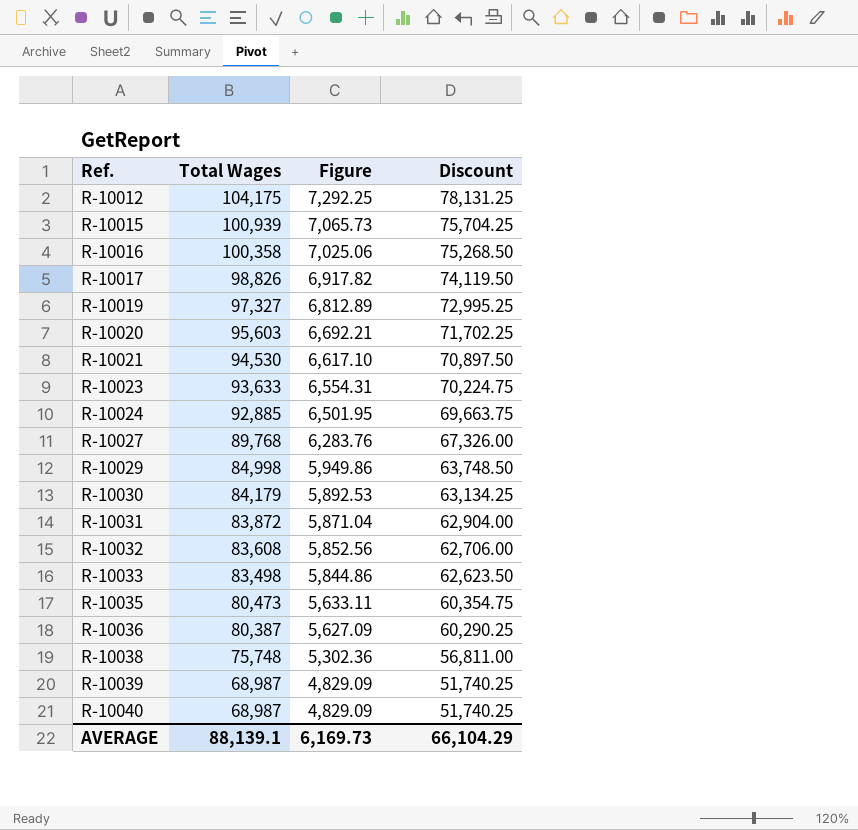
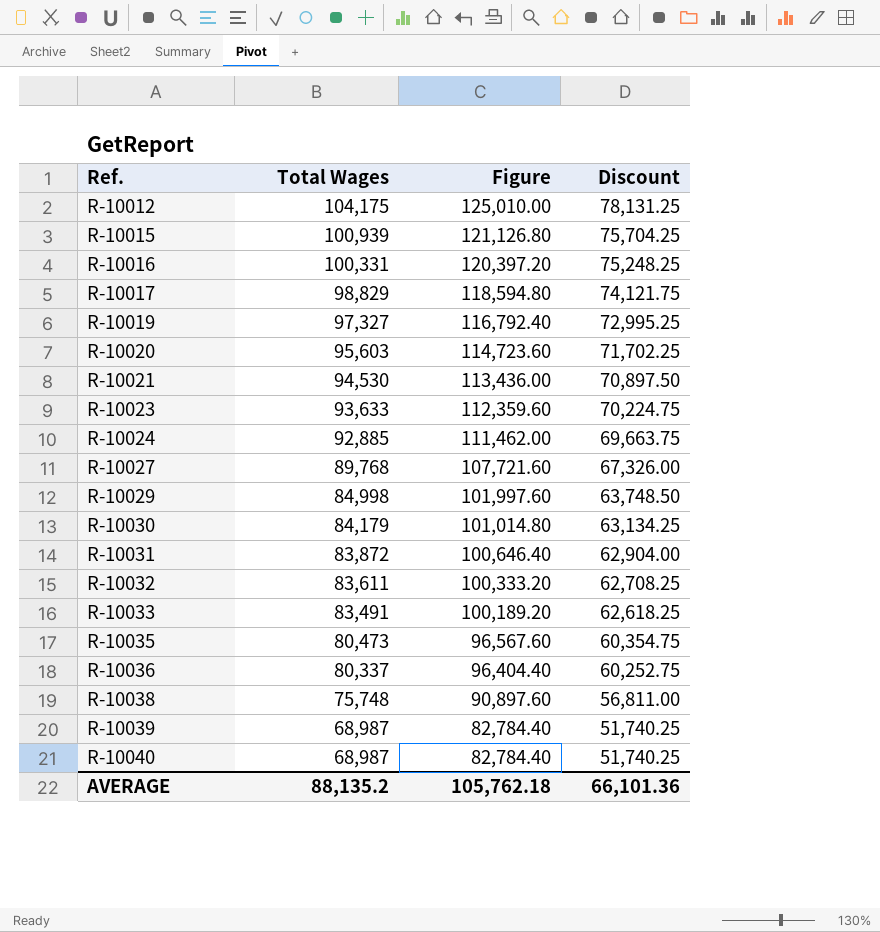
column Figure | formula: [Total Wages] * 0.07 -> [Total Wages] * 1.2
R-10016 | Total Wages: 100,358 -> 100,331
R-10016 | Discount: 75,268.50 -> 75,248.25
R-10017 | Total Wages: 98,826 -> 98,829
R-10017 | Discount: 74,119.50 -> 74,121.75
R-10032 | Total Wages: 83,608 -> 83,611
R-10032 | Discount: 62,706.00 -> 62,708.25
R-10033 | Total Wages: 83,498 -> 83,491
R-10033 | Discount: 62,623.50 -> 62,618.25
R-10036 | Total Wages: 80,387 -> 80,337
R-10036 | Discount: 60,290.25 -> 60,252.75
AVERAGE | Total Wages: 88,139.1 -> 88,135.2
AVERAGE | Figure: 6,169.73 -> 105,762.18
AVERAGE | Discount: 66,104.29 -> 66,101.36

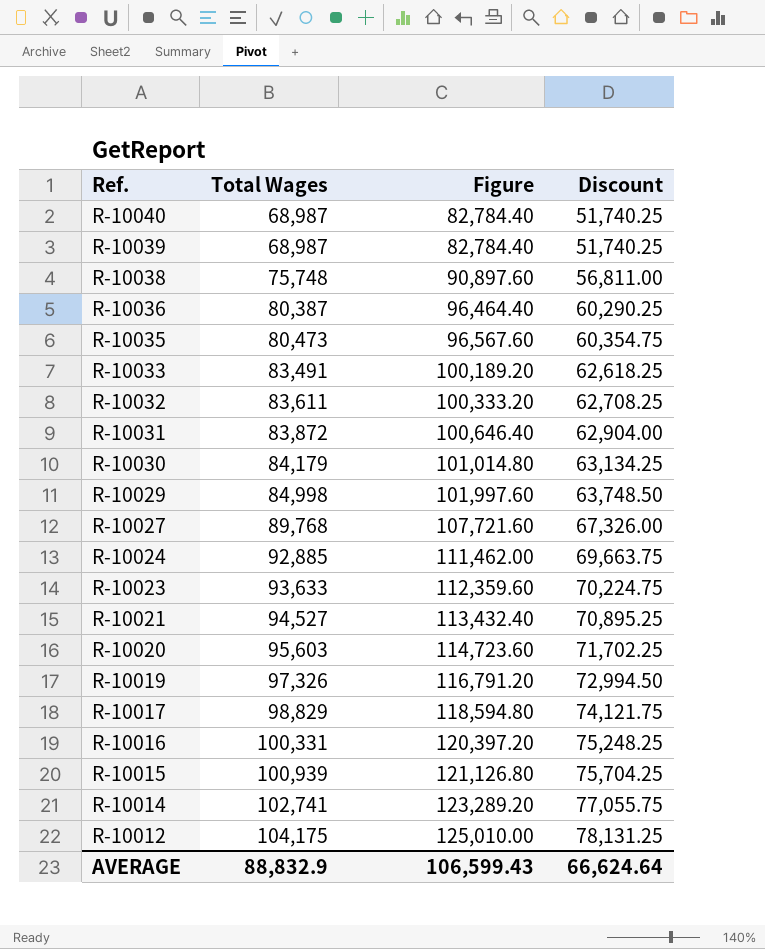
row order: Ref. ascending -> Ref. descending
R-10036 | Total Wages: 80,337 -> 80,387
R-10036 | Figure: 96,404.40 -> 96,464.40
R-10036 | Discount: 60,252.75 -> 60,290.25
R-10021 | Total Wages: 94,530 -> 94,527
R-10021 | Figure: 113,436.00 -> 113,432.40
R-10021 | Discount: 70,897.50 -> 70,895.25
R-10019 | Total Wages: 97,327 -> 97,326
R-10019 | Figure: 116,792.40 -> 116,791.20
R-10019 | Discount: 72,995.25 -> 72,994.50
row R-10014: none -> 102,741 | 123,289.20 | 77,055.75
AVERAGE | Total Wages: 88,135.2 -> 88,832.9
AVERAGE | Figure: 105,762.18 -> 106,599.43
AVERAGE | Discount: 66,101.36 -> 66,624.64

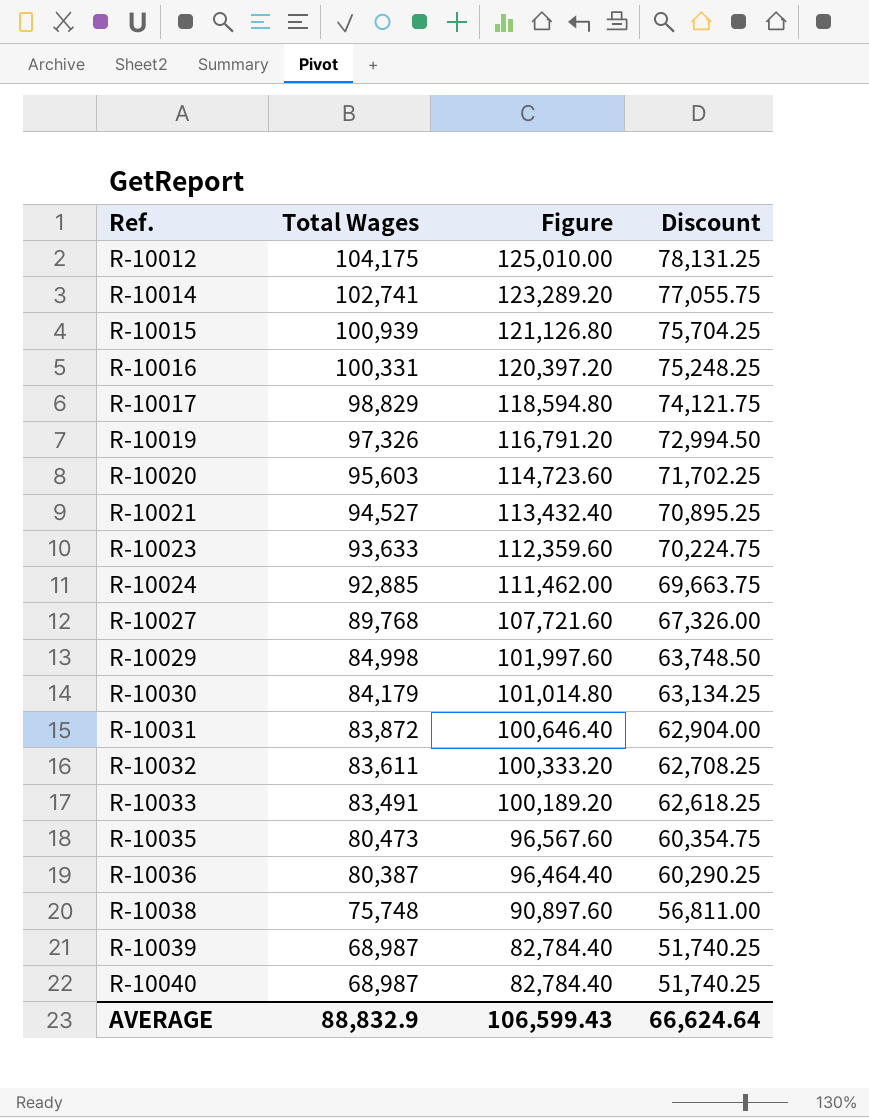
row order: Ref. descending -> Ref. ascending

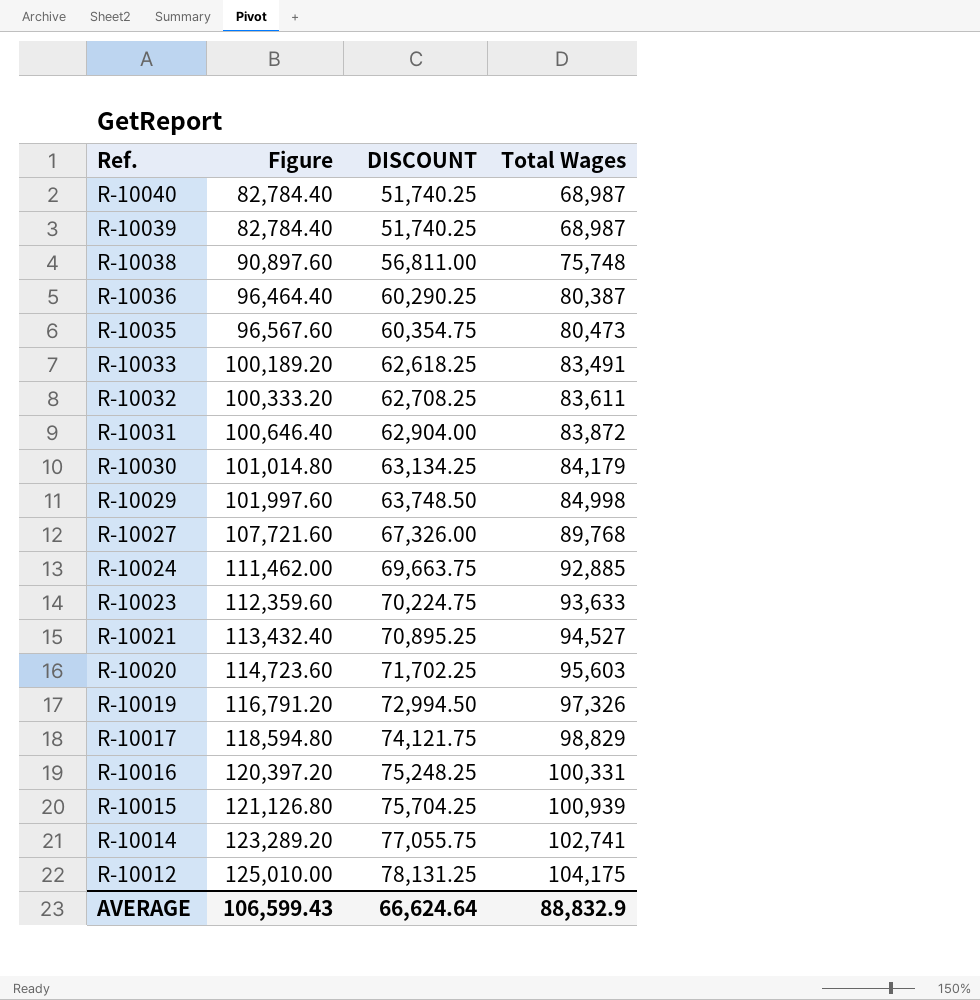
row order: Ref. ascending -> Ref. descending
column name: Discount -> DISCOUNT
column Total Wages | position: 2 -> 4

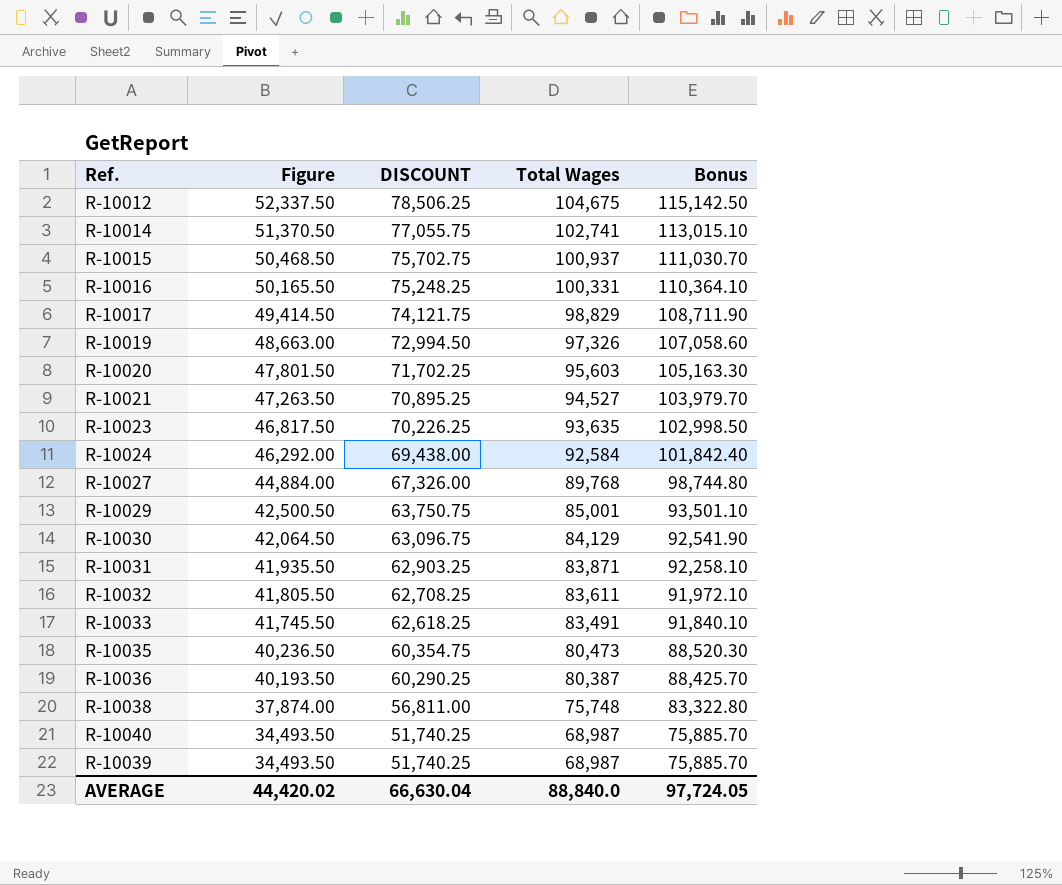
row order: Ref. descending -> Figure descending
column Figure | formula: [Total Wages] * 1.2 -> [Total Wages] * 0.5
column Bonus | formula: none -> [Total Wages] * 1.1
R-10012 | DISCOUNT: 78,131.25 -> 78,506.25
R-10012 | Total Wages: 104,175 -> 104,675
R-10015 | DISCOUNT: 75,704.25 -> 75,702.75
R-10015 | Total Wages: 100,939 -> 100,937
R-10023 | DISCOUNT: 70,224.75 -> 70,226.25
R-10023 | Total Wages: 93,633 -> 93,635
R-10024 | DISCOUNT: 69,663.75 -> 69,438.00
R-10024 | Total Wages: 92,885 -> 92,584
R-10029 | DISCOUNT: 63,748.50 -> 63,750.75
R-10029 | Total Wages: 84,998 -> 85,001
R-10030 | DISCOUNT: 63,134.25 -> 63,096.75
R-10030 | Total Wages: 84,179 -> 84,129
R-10031 | DISCOUNT: 62,904.00 -> 62,903.25
R-10031 | Total Wages: 83,872 -> 83,871
AVERAGE | Figure: 106,599.43 -> 44,420.02
AVERAGE | DISCOUNT: 66,624.64 -> 66,630.04
AVERAGE | Total Wages: 88,832.9 -> 88,840.0

